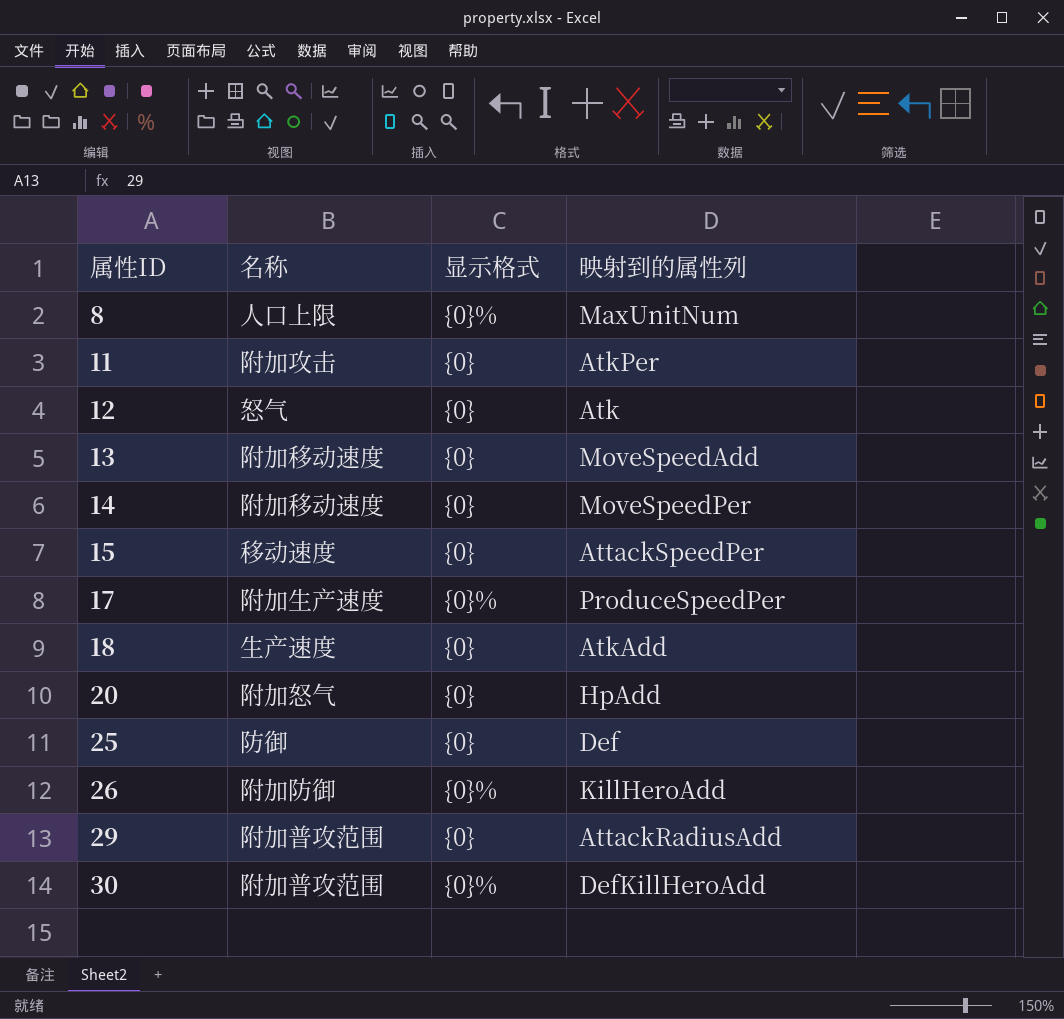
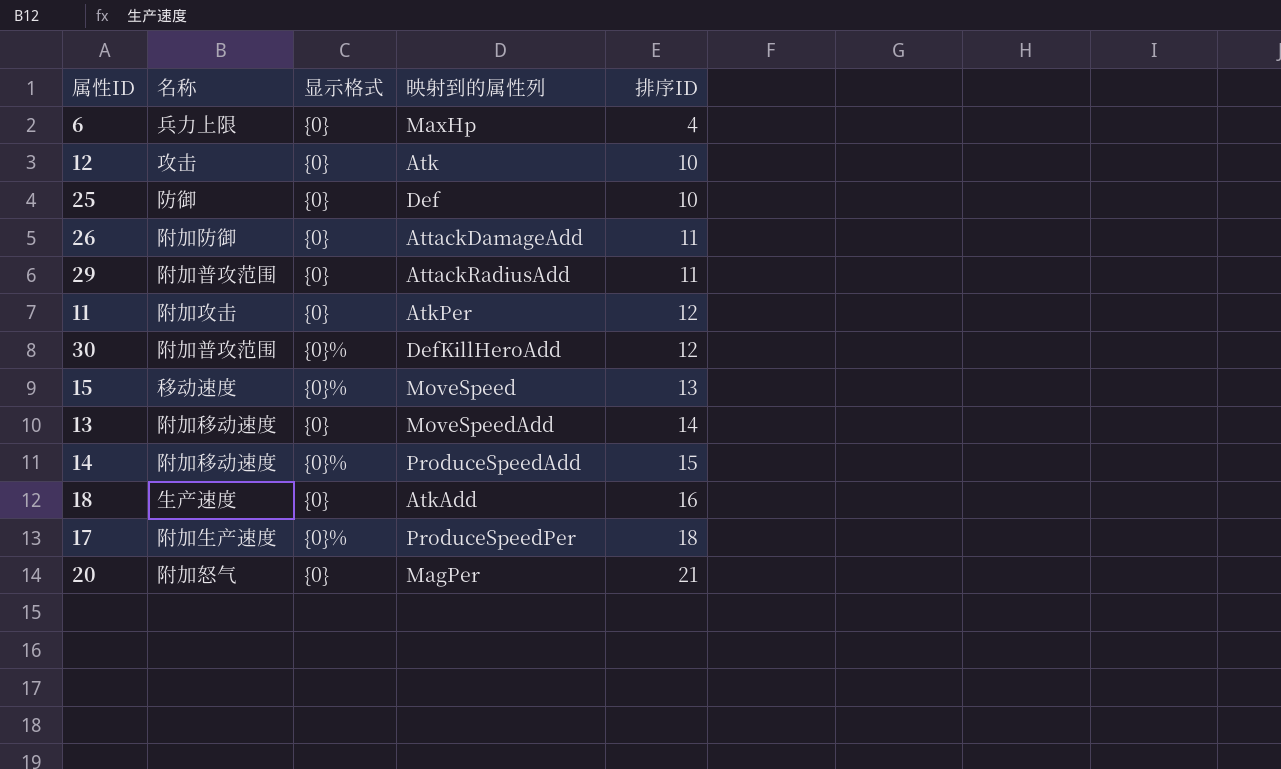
row order: 属性ID ascending -> 排序ID ascending
column 排序ID | position: none -> 5
row 8: 人口上限 | {0}% | MaxUnitNum -> none
row 6: none -> 兵力上限 | {0} | MaxHp | 4
12 | 名称: 怒气 -> 攻击
26 | 显示格式: {0}% -> {0}
26 | 映射到的属性列: KillHeroAdd -> AttackDamageAdd
15 | 显示格式: {0} -> {0}%
15 | 映射到的属性列: AttackSpeedPer -> MoveSpeed
14 | 显示格式: {0} -> {0}%
14 | 映射到的属性列: MoveSpeedPer -> ProduceSpeedAdd
20 | 映射到的属性列: HpAdd -> MagPer

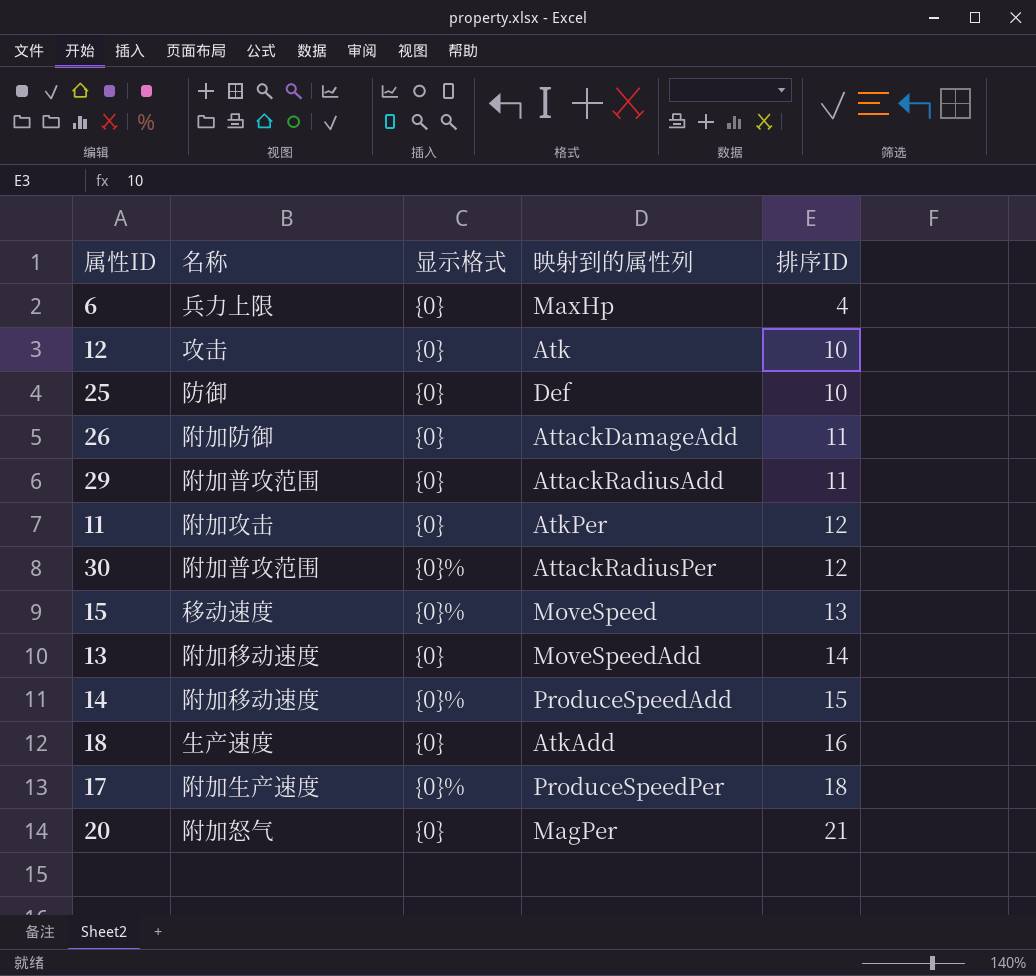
30 | 映射到的属性列: DefKillHeroAdd -> AttackRadiusPer

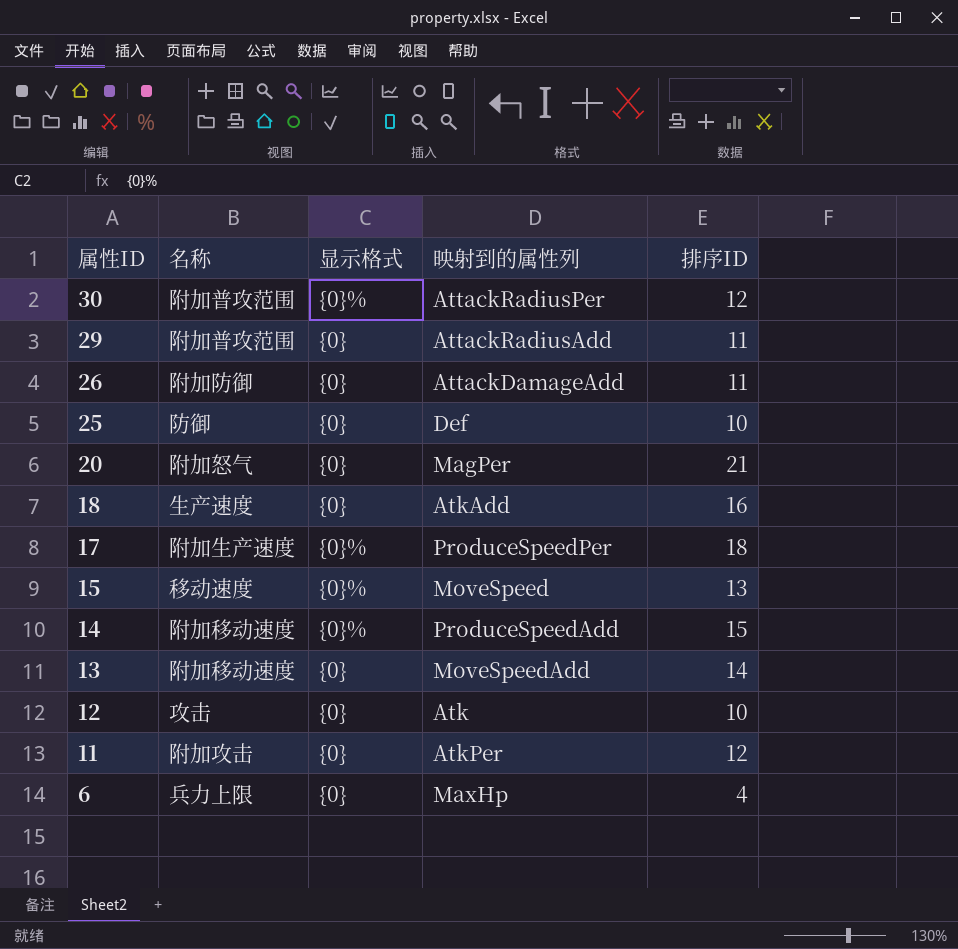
row order: 排序ID ascending -> 属性ID descending

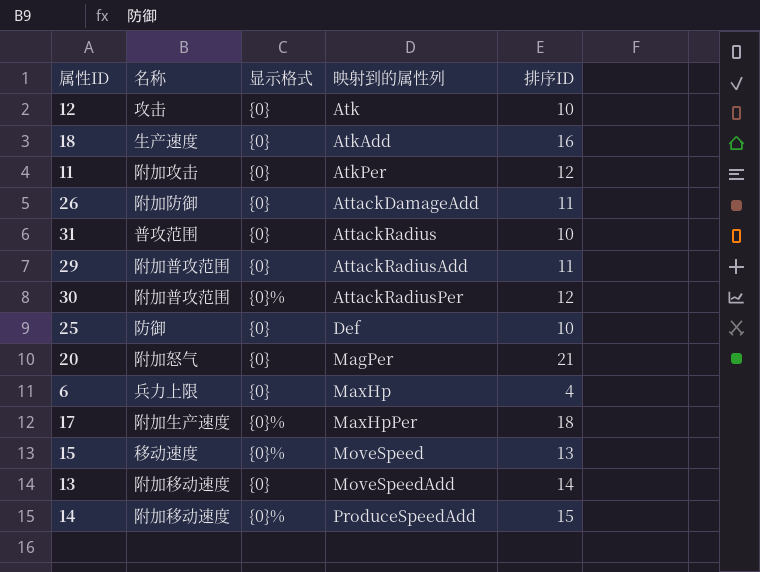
row order: 属性ID descending -> 映射到的属性列 ascending
row 31: none -> 普攻范围 | {0} | AttackRadius | 10
17 | 映射到的属性列: ProduceSpeedPer -> MaxHpPer

